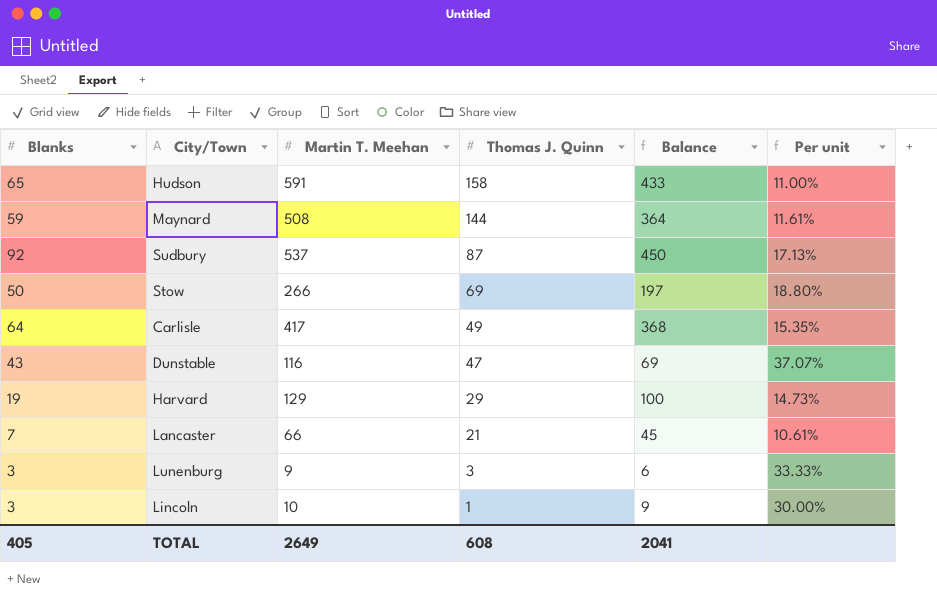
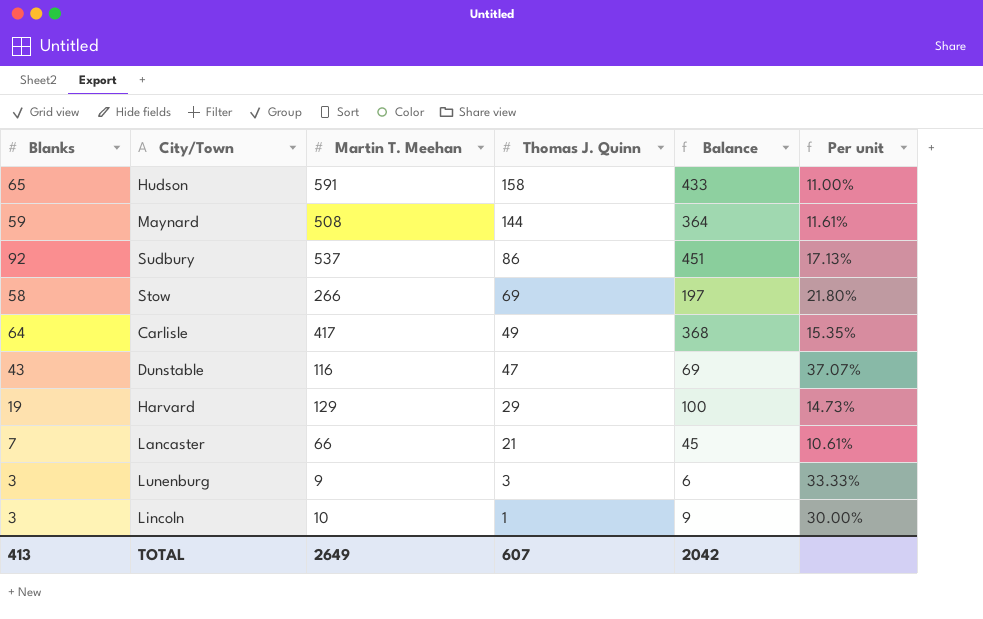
Sudbury | Thomas J. Quinn: 87 -> 86
Sudbury | Balance: 450 -> 451
Stow | Blanks: 50 -> 58
Stow | Per unit: 18.80% -> 21.80%
TOTAL | Blanks: 405 -> 413
TOTAL | Thomas J. Quinn: 608 -> 607
TOTAL | Balance: 2041 -> 2042

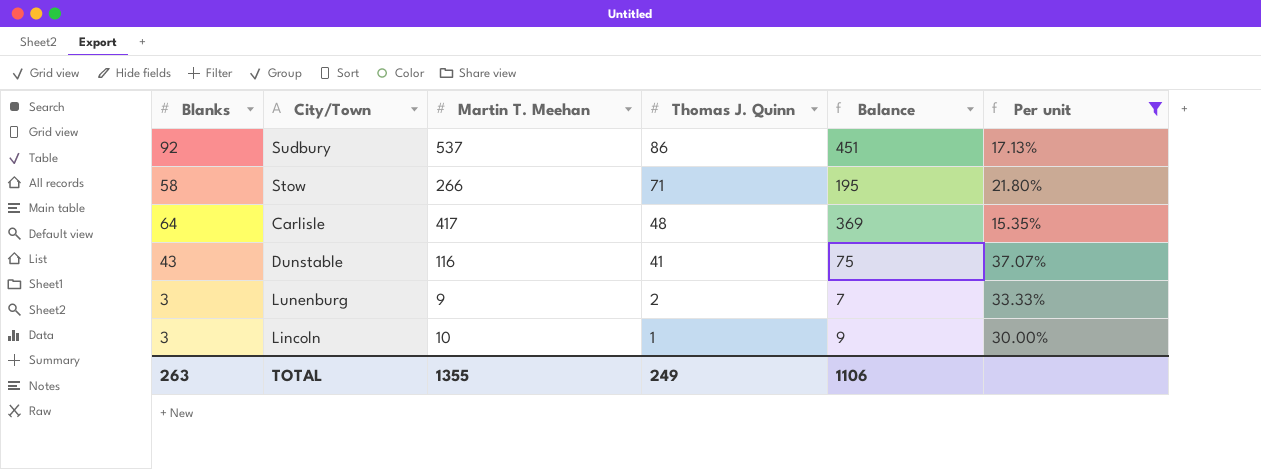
filter: none -> Per unit >= 15.35%
Stow | Thomas J. Quinn: 69 -> 71
Stow | Balance: 197 -> 195
Carlisle | Thomas J. Quinn: 49 -> 48
Carlisle | Balance: 368 -> 369
Dunstable | Thomas J. Quinn: 47 -> 41
Dunstable | Balance: 69 -> 75
Lunenburg | Thomas J. Quinn: 3 -> 2
Lunenburg | Balance: 6 -> 7
TOTAL | Blanks: 413 -> 263
TOTAL | Martin T. Meehan: 2649 -> 1355
TOTAL | Thomas J. Quinn: 607 -> 249
TOTAL | Balance: 2042 -> 1106

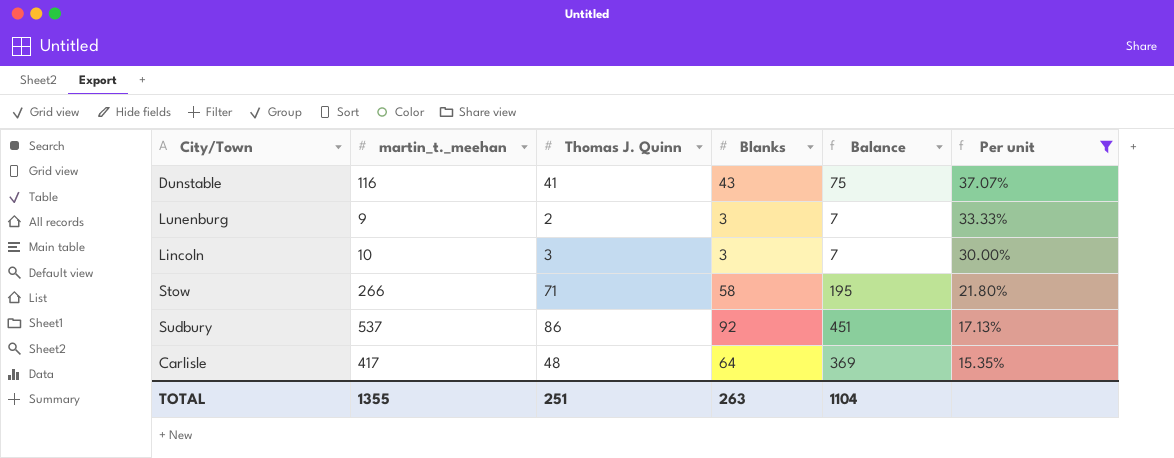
row order: Thomas J. Quinn descending -> Per unit descending
column name: Martin T. Meehan -> martin_t._meehan
column Blanks | position: 1 -> 4
Lincoln | Thomas J. Quinn: 1 -> 3
Lincoln | Balance: 9 -> 7
TOTAL | Thomas J. Quinn: 249 -> 251
TOTAL | Balance: 1106 -> 1104

